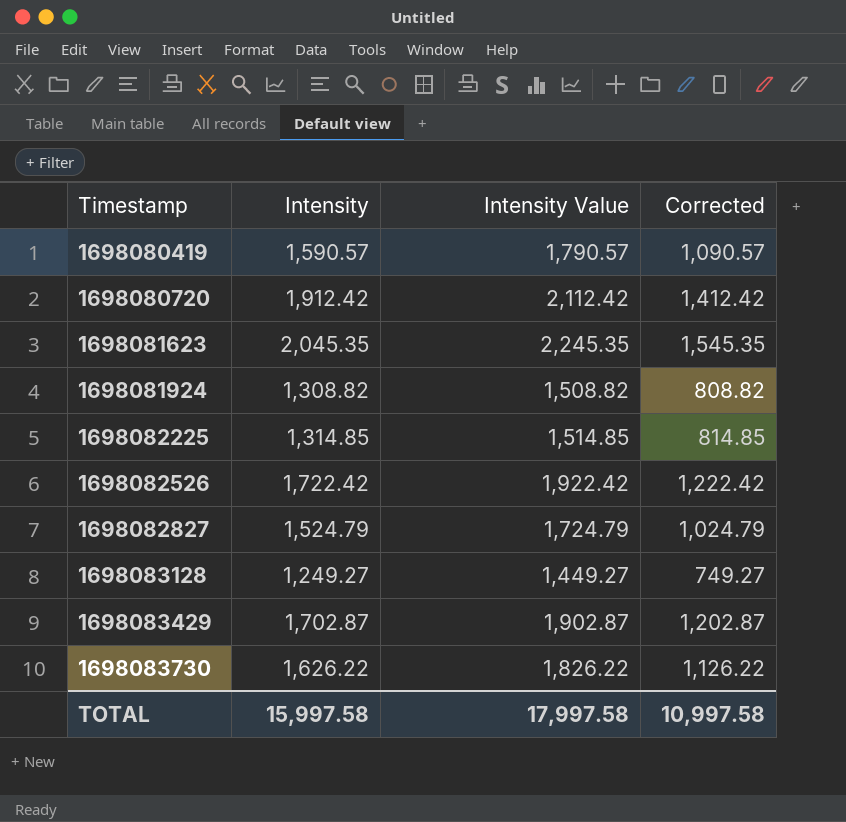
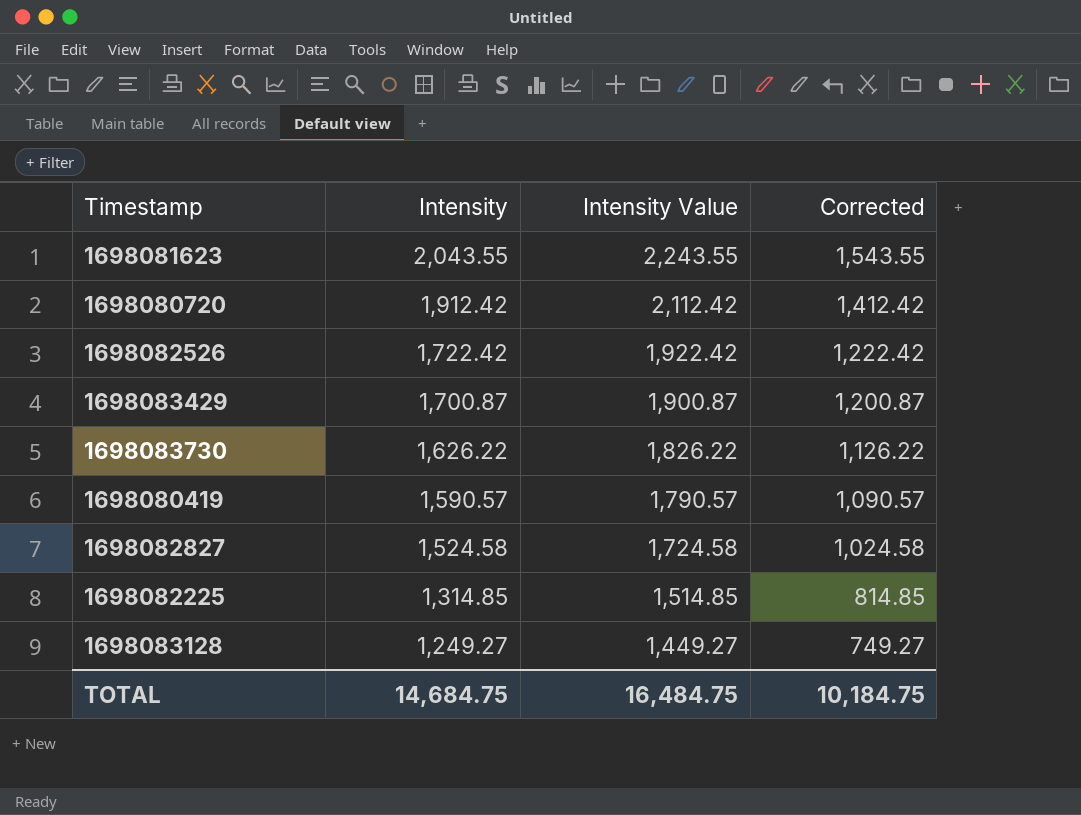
row order: Timestamp ascending -> Intensity descending
row 1698081924: 1,308.82 | 1,508.82 | 808.82 -> none
1698081623 | Intensity: 2,045.35 -> 2,043.55
1698081623 | Intensity Value: 2,245.35 -> 2,243.55
1698081623 | Corrected: 1,545.35 -> 1,543.55
1698083429 | Intensity: 1,702.87 -> 1,700.87
1698083429 | Intensity Value: 1,902.87 -> 1,900.87
1698083429 | Corrected: 1,202.87 -> 1,200.87
1698082827 | Intensity: 1,524.79 -> 1,524.58
1698082827 | Intensity Value: 1,724.79 -> 1,724.58
1698082827 | Corrected: 1,024.79 -> 1,024.58
TOTAL | Intensity: 15,997.58 -> 14,684.75
TOTAL | Intensity Value: 17,997.58 -> 16,484.75
TOTAL | Corrected: 10,997.58 -> 10,184.75

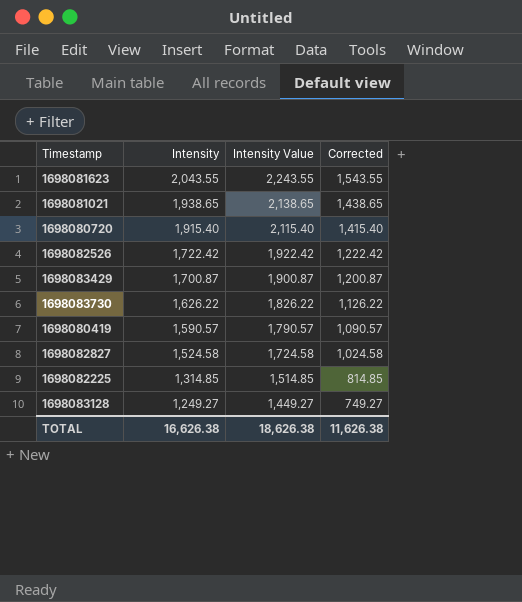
row 1698081021: none -> 1,938.65 | 2,138.65 | 1,438.65
1698080720 | Intensity: 1,912.42 -> 1,915.40
1698080720 | Intensity Value: 2,112.42 -> 2,115.40
1698080720 | Corrected: 1,412.42 -> 1,415.40
TOTAL | Intensity: 14,684.75 -> 16,626.38
TOTAL | Intensity Value: 16,484.75 -> 18,626.38
TOTAL | Corrected: 10,184.75 -> 11,626.38

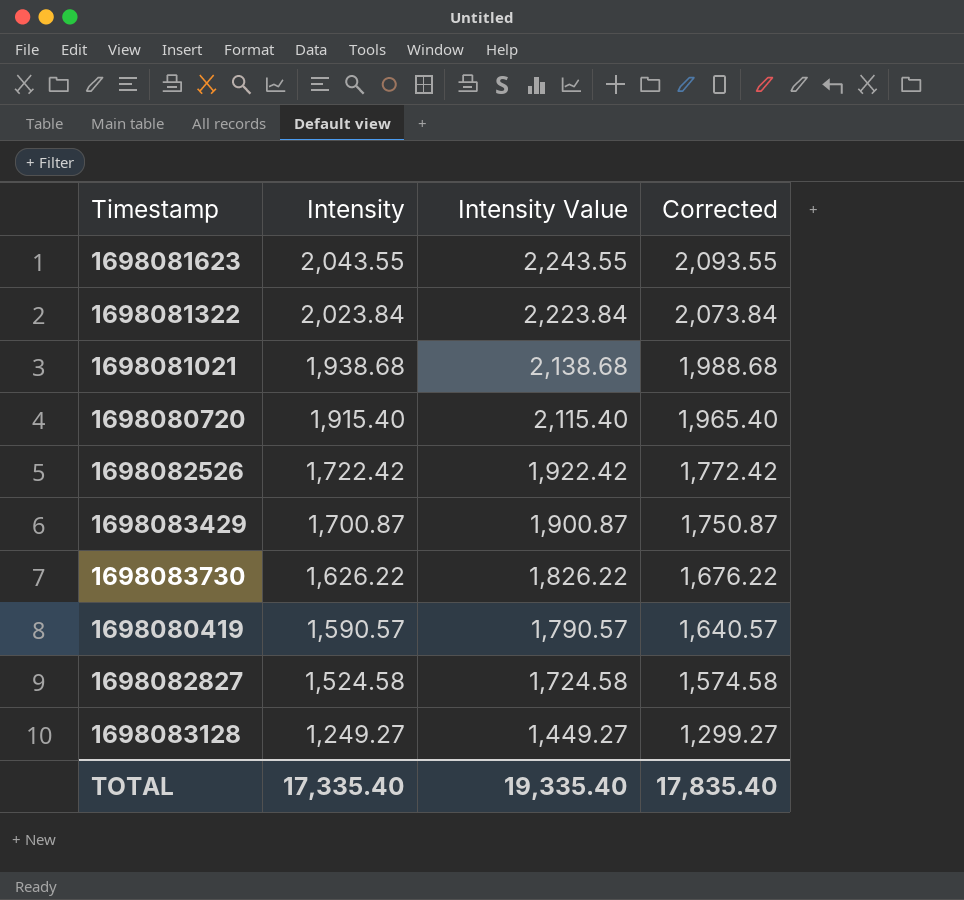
column Corrected | formula: [Intensity] - 500 -> [Intensity] + 50
row 1698082225: 1,314.85 | 1,514.85 | 814.85 -> none
row 1698081322: none -> 2,023.84 | 2,223.84 | 2,073.84
1698081021 | Intensity: 1,938.65 -> 1,938.68
1698081021 | Intensity Value: 2,138.65 -> 2,138.68
TOTAL | Intensity: 16,626.38 -> 17,335.40
TOTAL | Intensity Value: 18,626.38 -> 19,335.40
TOTAL | Corrected: 11,626.38 -> 17,835.40

